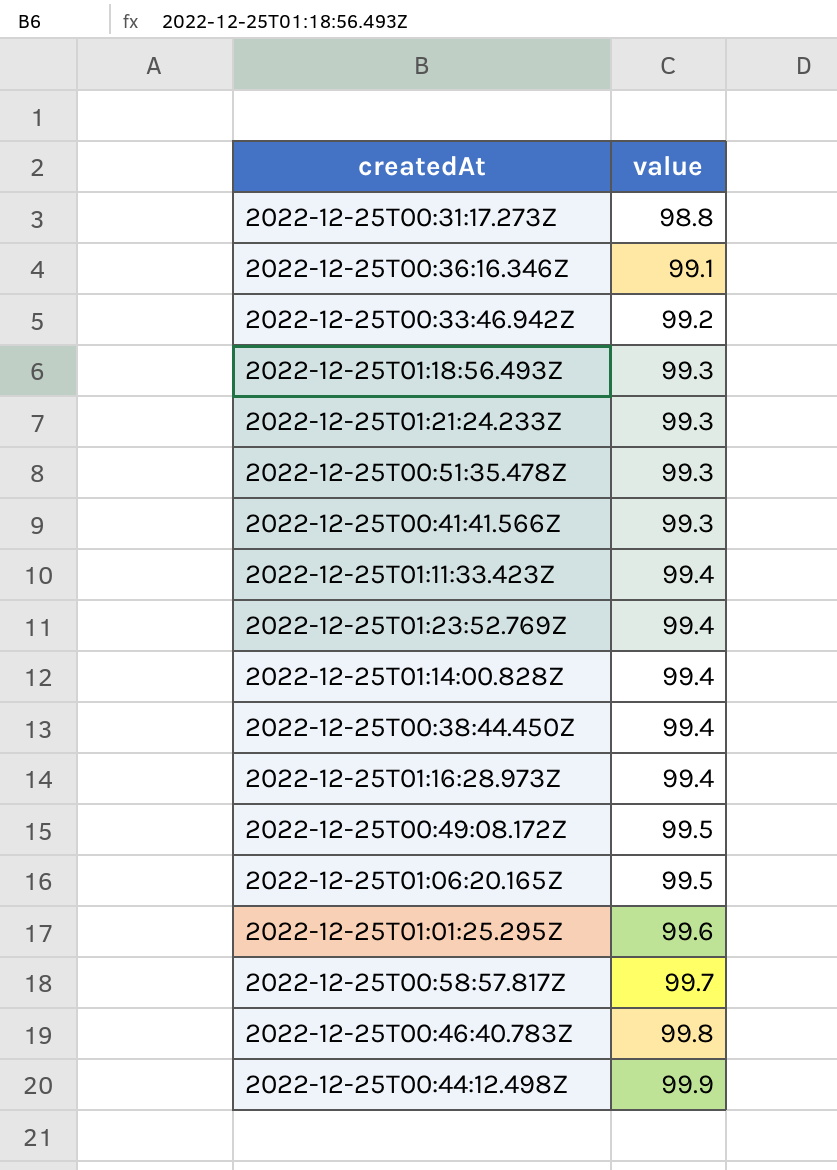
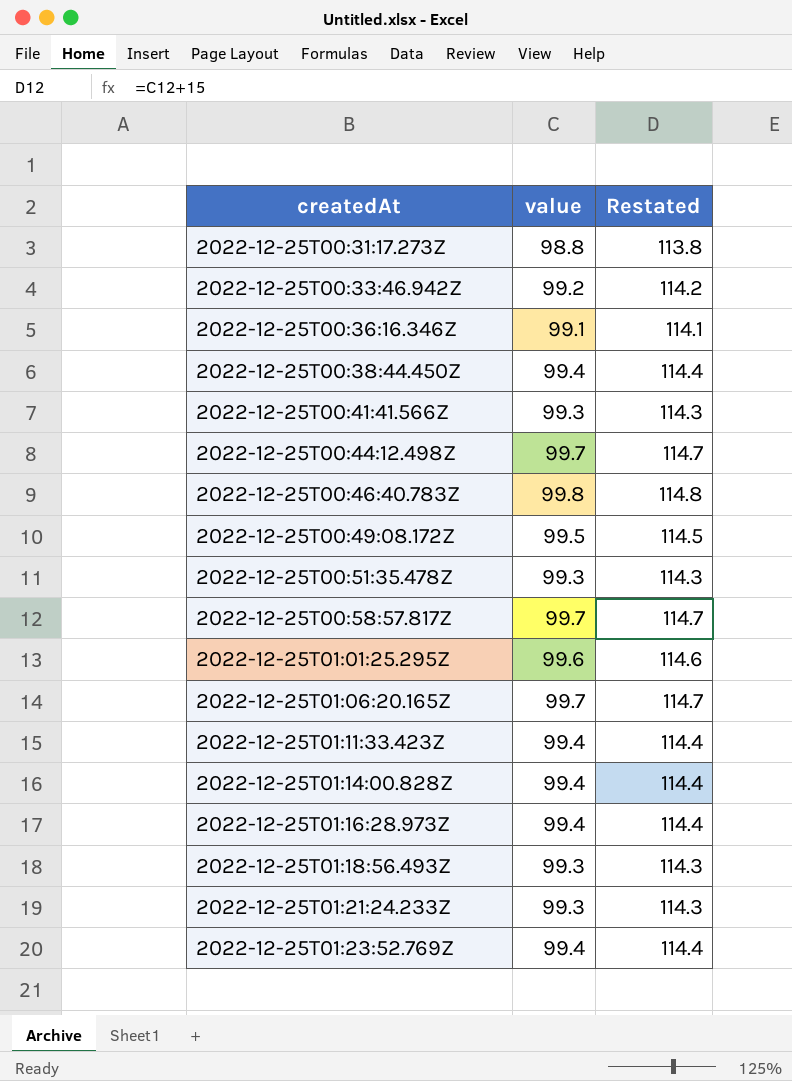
row order: value ascending -> createdAt ascending
column Restated | formula: none -> [value] + 15
2022-12-25T00:44:12.498Z | value: 99.9 -> 99.7
2022-12-25T01:06:20.165Z | value: 99.5 -> 99.7

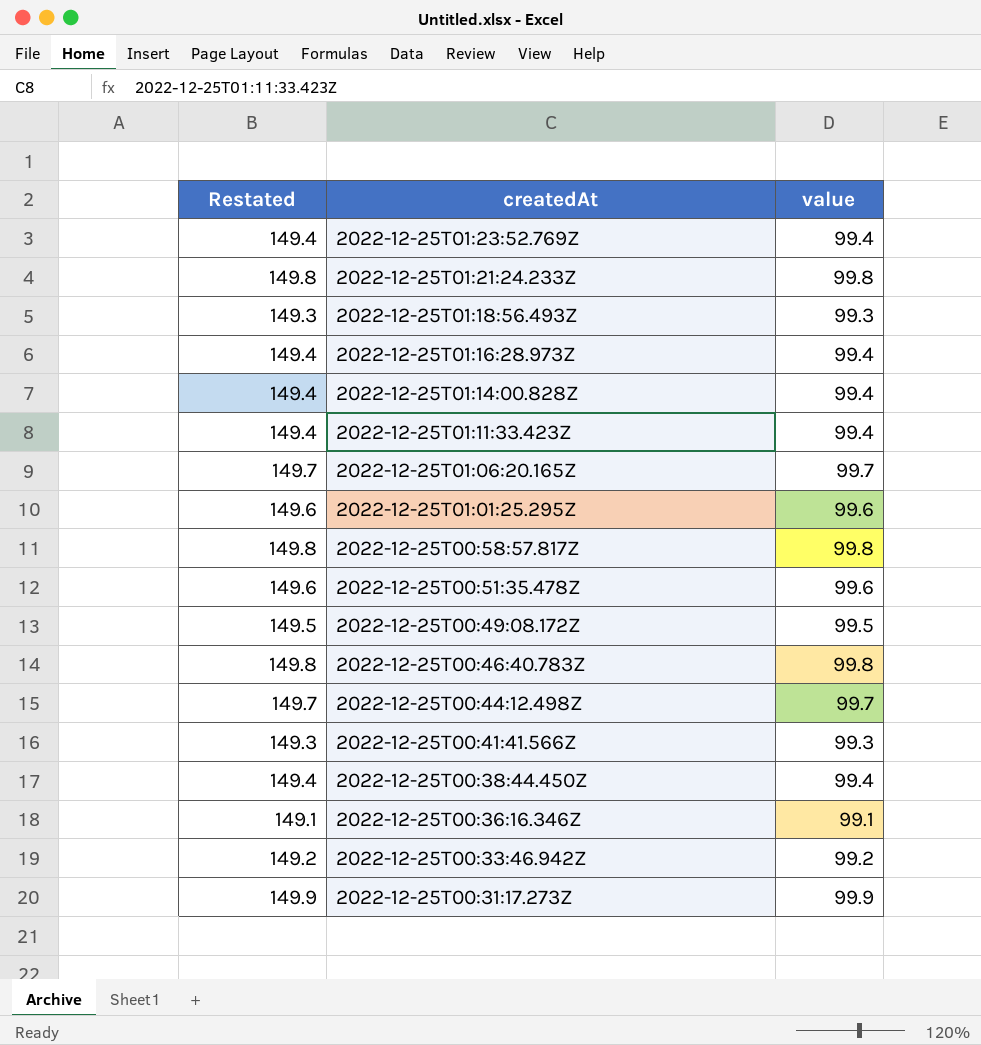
row order: createdAt ascending -> createdAt descending
column Restated | formula: [value] + 15 -> [value] + 50
column Restated | position: 3 -> 1
2022-12-25T01:21:24.233Z | value: 99.3 -> 99.8
2022-12-25T00:58:57.817Z | value: 99.7 -> 99.8
2022-12-25T00:51:35.478Z | value: 99.3 -> 99.6
2022-12-25T00:31:17.273Z | value: 98.8 -> 99.9

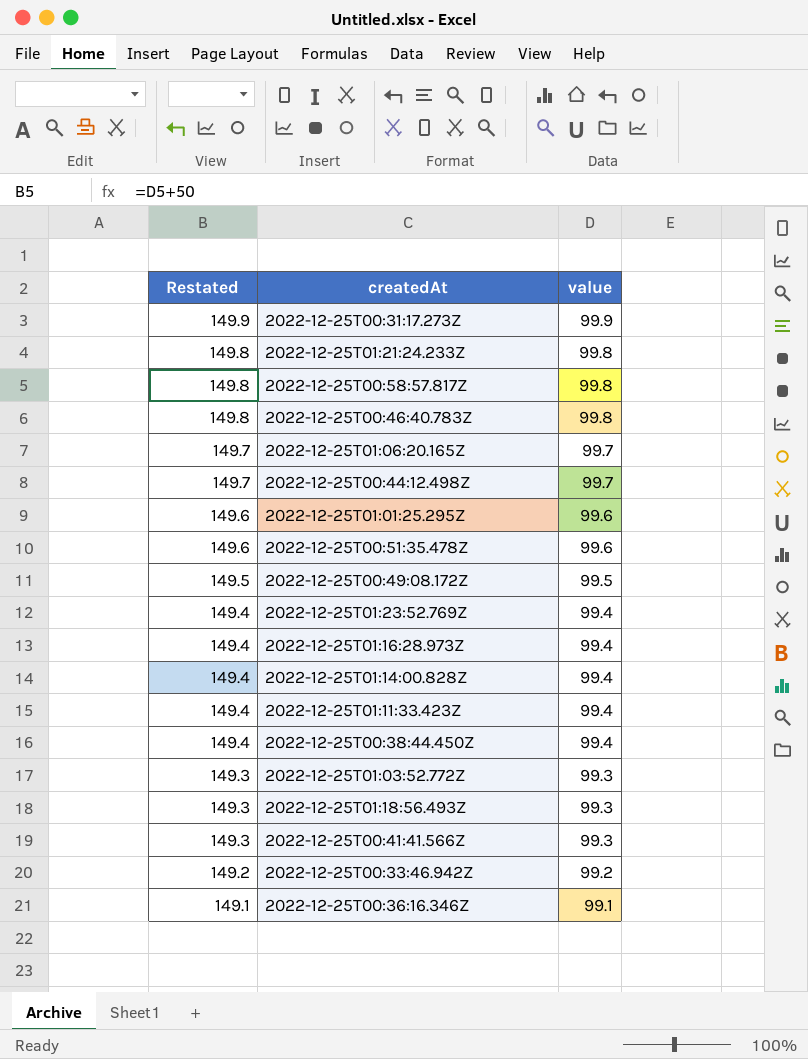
row order: createdAt descending -> Restated descending
row 2022-12-25T01:03:52.772Z: none -> 149.3 | 99.3

